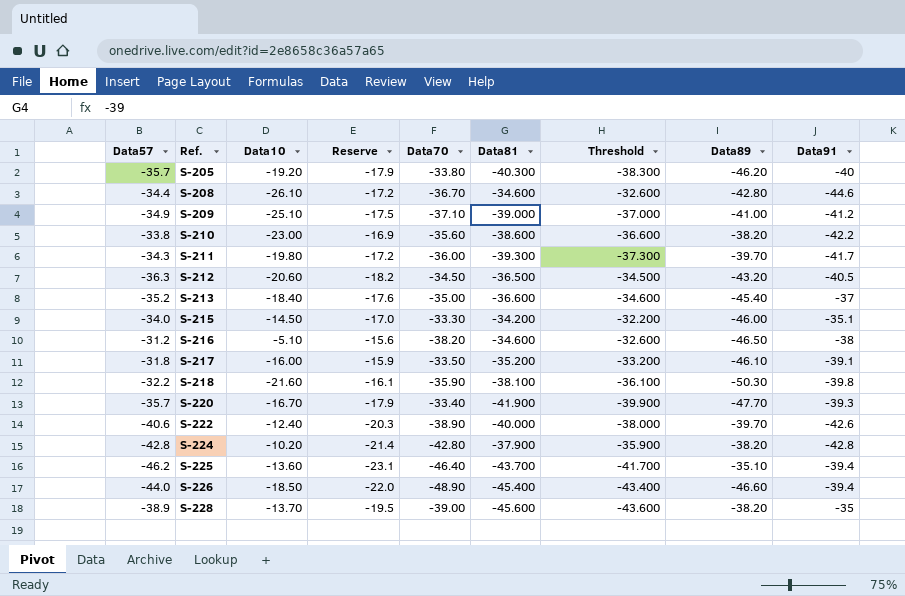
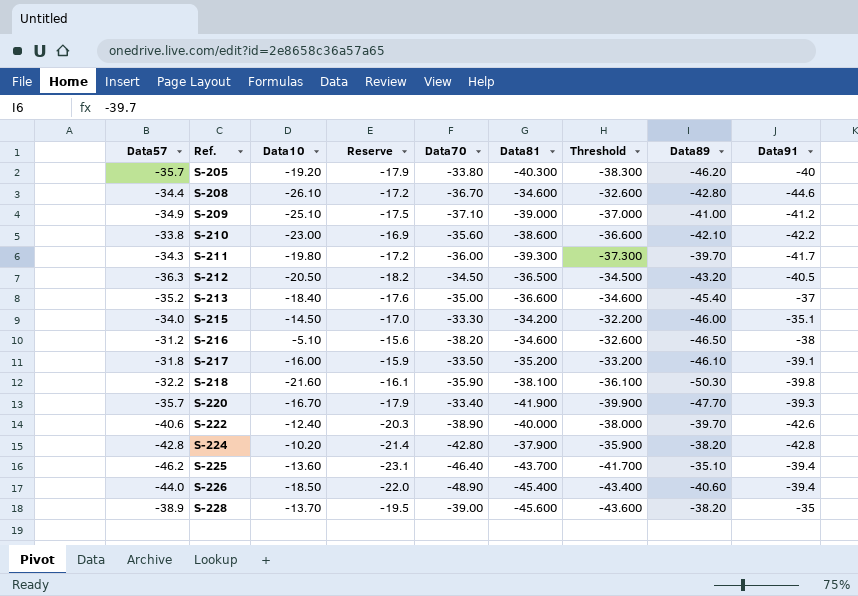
S-210 | Data89: -38.20 -> -42.10
S-212 | Data10: -20.60 -> -20.50
S-226 | Data89: -46.60 -> -40.60

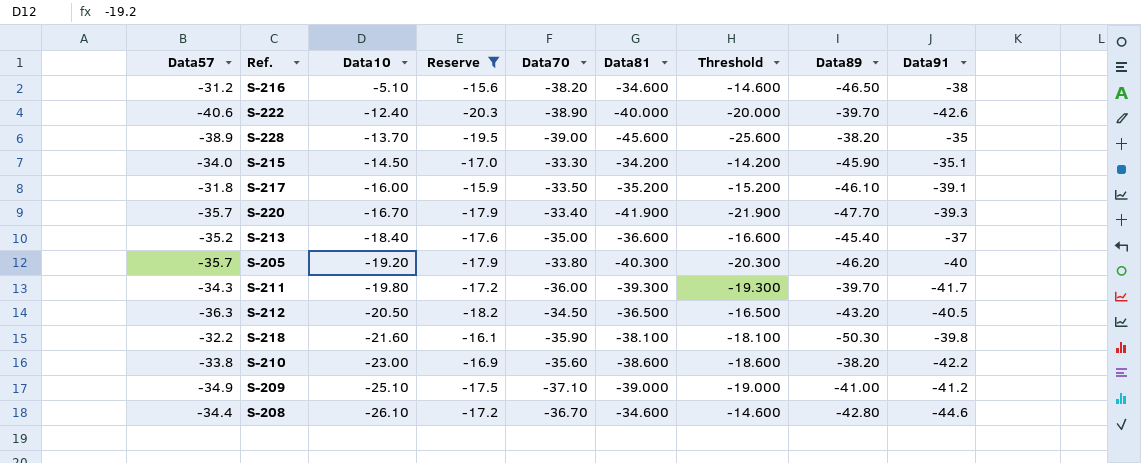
filter: none -> Reserve >= -20.3
row order: Ref. ascending -> Data10 descending
column Threshold | formula: [Data81] + 2 -> [Data81] + 20
S-215 | Data89: -46.00 -> -45.90
S-210 | Data89: -42.10 -> -38.20

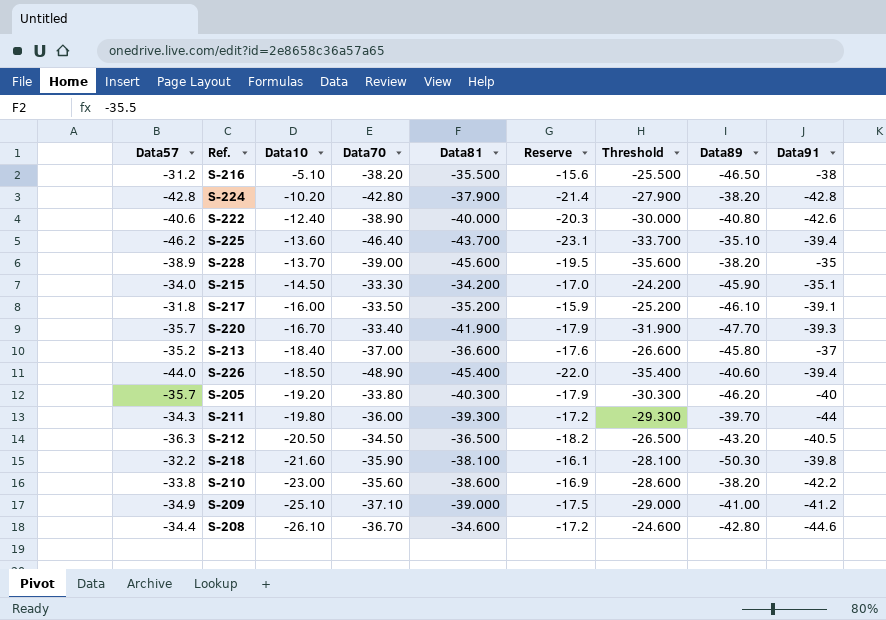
filter: Reserve >= -20.3 -> none
column Reserve | position: 4 -> 6
column Threshold | formula: [Data81] + 20 -> [Data81] + 10
S-216 | Data81: -34.600 -> -35.500
S-222 | Data89: -39.70 -> -40.80
S-213 | Data70: -35.00 -> -37.00
S-213 | Data89: -45.40 -> -45.80
S-211 | Data91: -41.7 -> -44

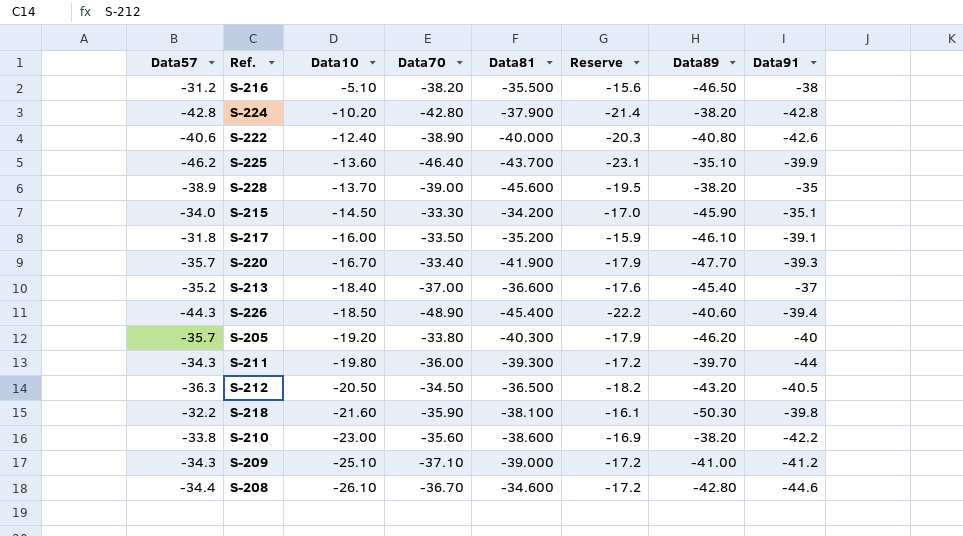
column Threshold | formula: [Data81] + 10 -> none
S-225 | Data91: -39.4 -> -39.9
S-213 | Data89: -45.80 -> -45.40
S-226 | Data57: -44.0 -> -44.3
S-226 | Reserve: -22.0 -> -22.2
S-209 | Data57: -34.9 -> -34.3
S-209 | Reserve: -17.5 -> -17.2

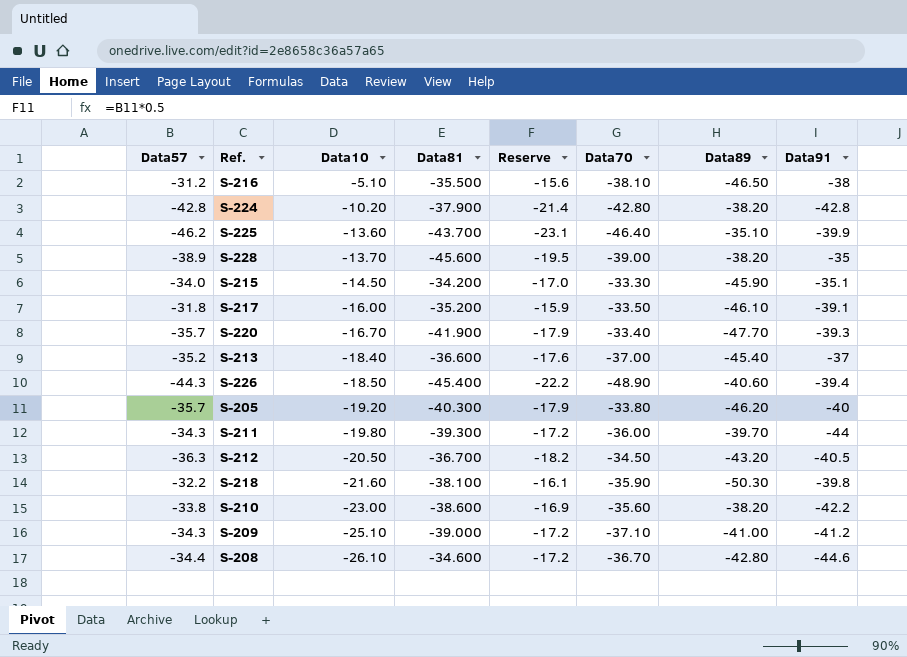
column Data70 | position: 4 -> 6
row S-222: -40.6 | -12.40 | -38.90 | -40.000 | -20.3 | -40.80 | -42.6 -> none
S-216 | Data70: -38.20 -> -38.10
S-212 | Data81: -36.500 -> -36.700

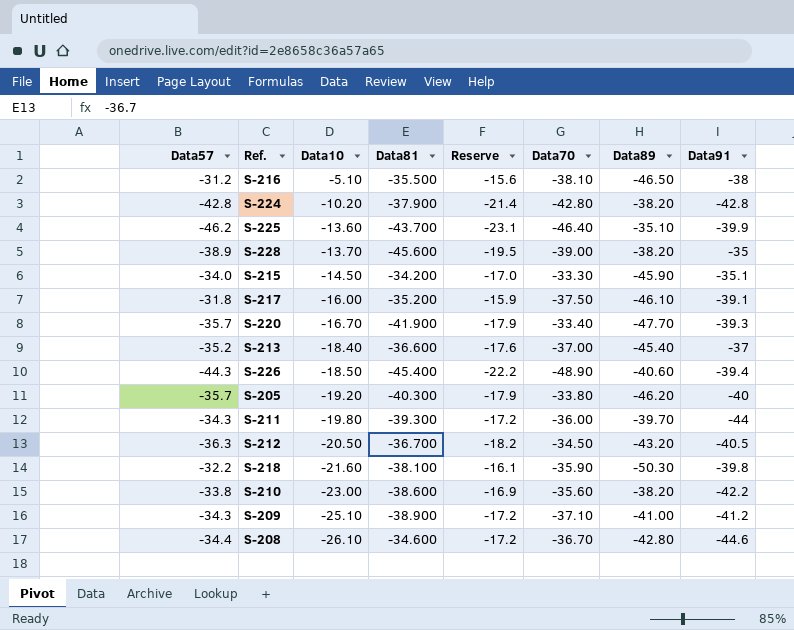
S-217 | Data70: -33.50 -> -37.50
S-209 | Data81: -39.000 -> -38.900

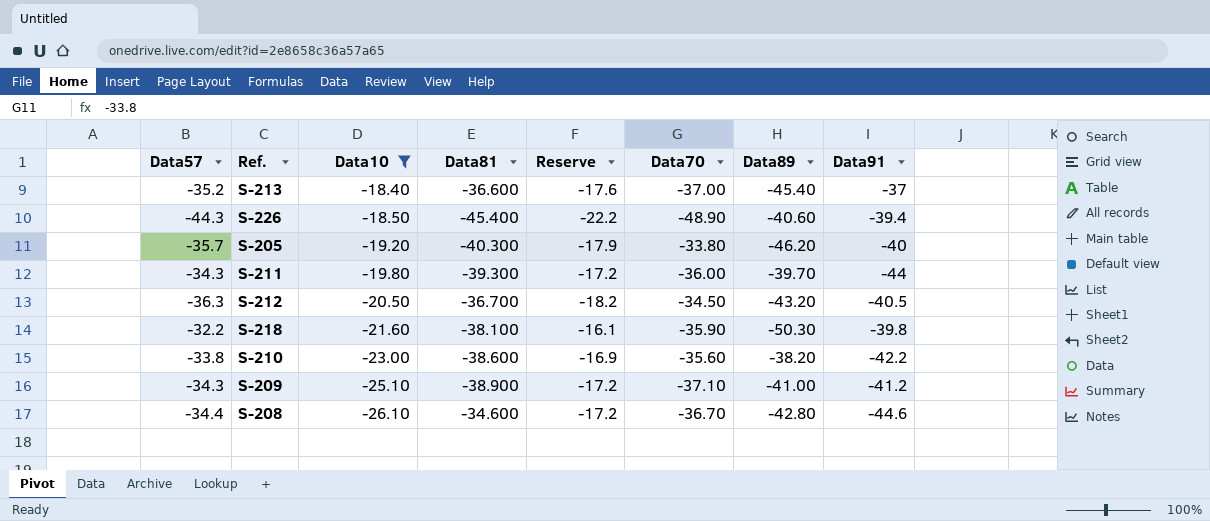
filter: none -> Data10 <= -18.40

